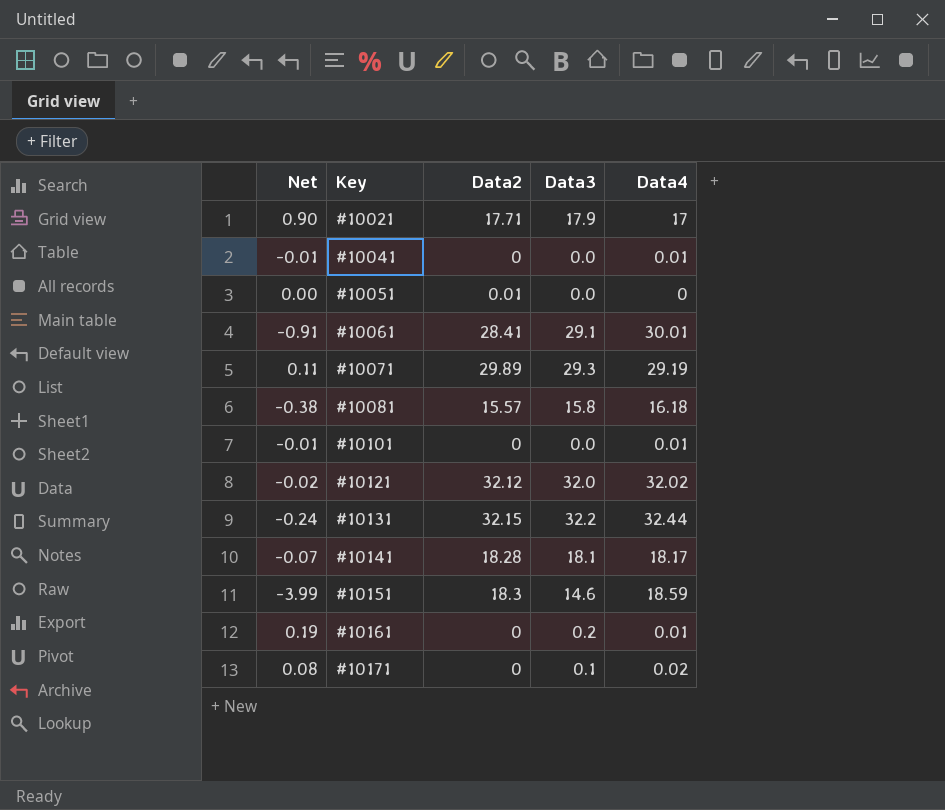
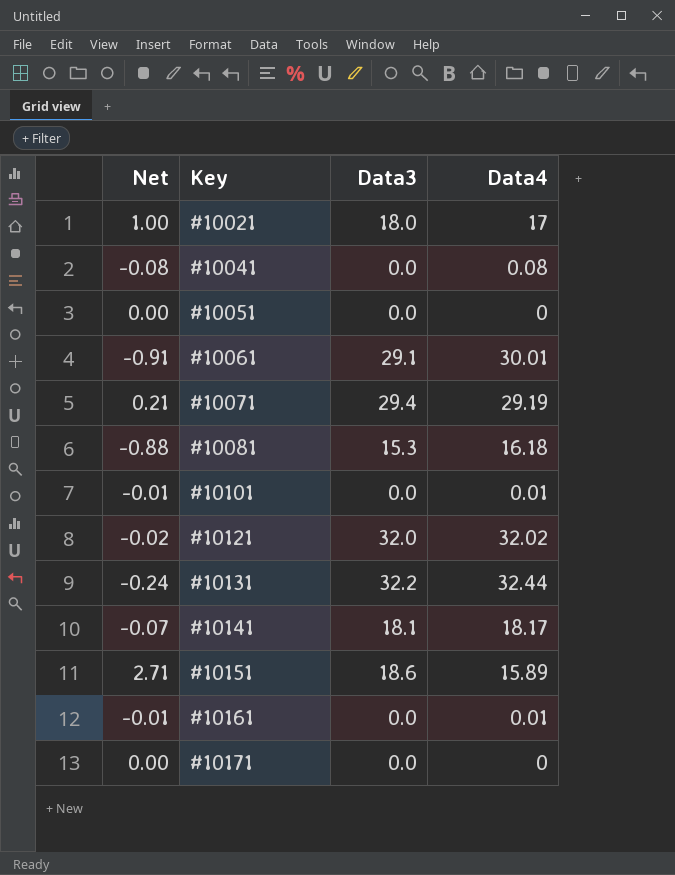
column Data2 | position: 3 -> none
#10021 | Net: 0.90 -> 1.00
#10021 | Data3: 17.9 -> 18.0
#10041 | Net: -0.01 -> -0.08
#10041 | Data4: 0.01 -> 0.08
#10071 | Net: 0.11 -> 0.21
#10071 | Data3: 29.3 -> 29.4
#10081 | Net: -0.38 -> -0.88
#10081 | Data3: 15.8 -> 15.3
#10151 | Net: -3.99 -> 2.71
#10151 | Data3: 14.6 -> 18.6
#10151 | Data4: 18.59 -> 15.89
#10161 | Net: 0.19 -> -0.01
#10161 | Data3: 0.2 -> 0.0
#10171 | Net: 0.08 -> 0.00
#10171 | Data3: 0.1 -> 0.0
#10171 | Data4: 0.02 -> 0

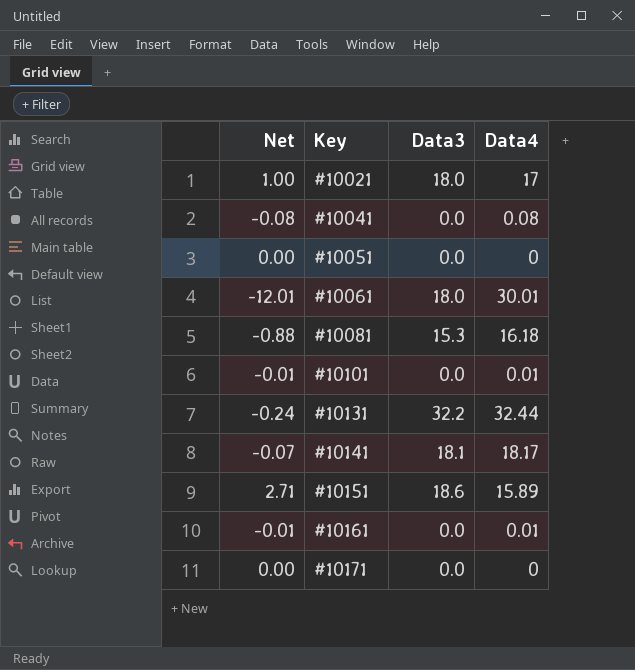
row #10071: 0.21 | 29.4 | 29.19 -> none
row #10121: -0.02 | 32.0 | 32.02 -> none
#10061 | Net: -0.91 -> -12.01
#10061 | Data3: 29.1 -> 18.0

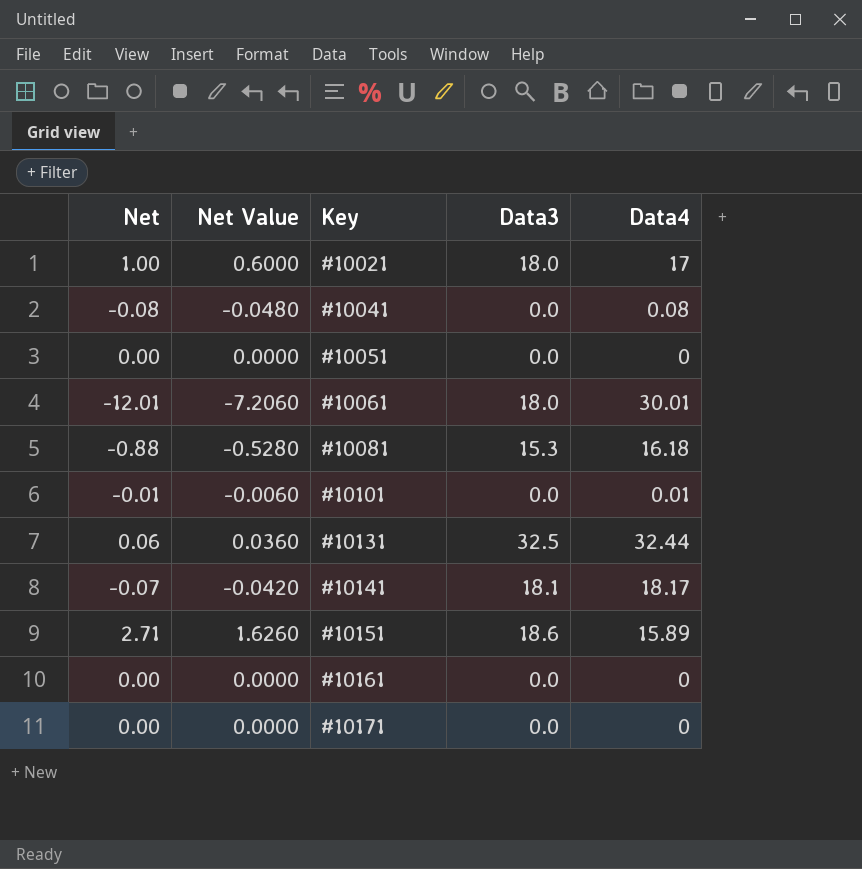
column Net Value | formula: none -> [Net] * 0.6
#10131 | Net: -0.24 -> 0.06
#10131 | Data3: 32.2 -> 32.5
#10161 | Net: -0.01 -> 0.00
#10161 | Data4: 0.01 -> 0

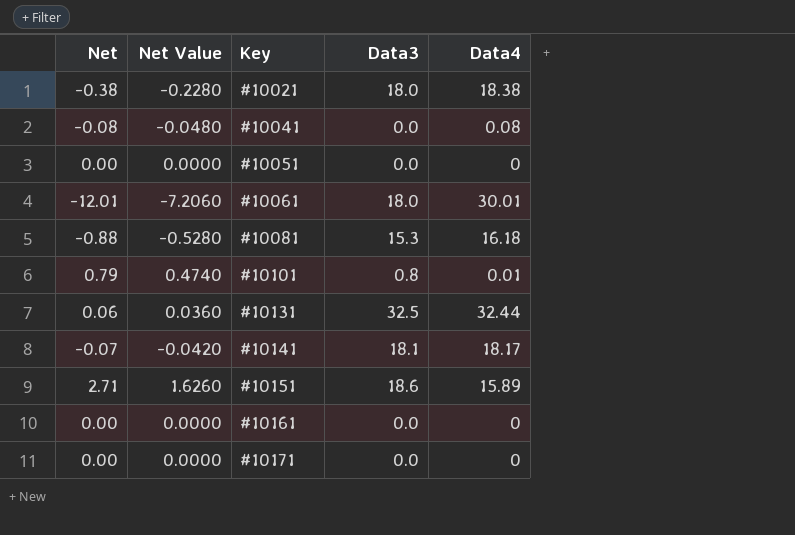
#10021 | Net: 1.00 -> -0.38
#10021 | Net Value: 0.6000 -> -0.2280
#10021 | Data4: 17 -> 18.38
#10101 | Net: -0.01 -> 0.79
#10101 | Net Value: -0.0060 -> 0.4740
#10101 | Data3: 0.0 -> 0.8

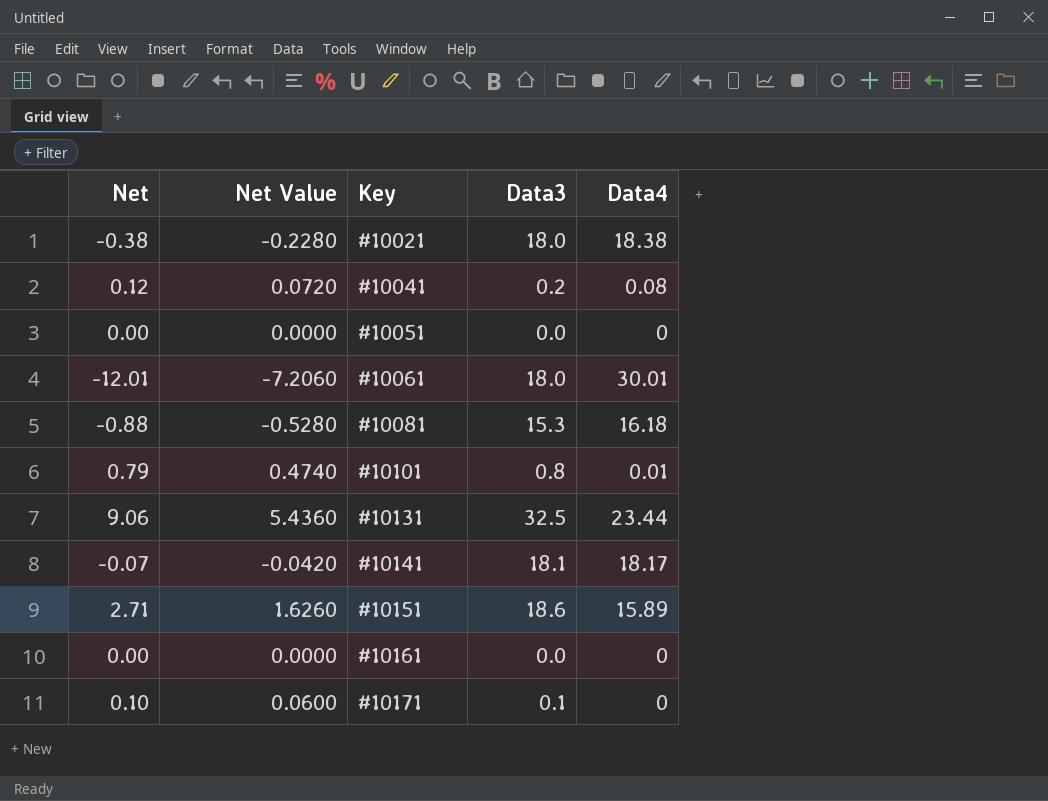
#10041 | Net: -0.08 -> 0.12
#10041 | Net Value: -0.0480 -> 0.0720
#10041 | Data3: 0.0 -> 0.2
#10131 | Net: 0.06 -> 9.06
#10131 | Net Value: 0.0360 -> 5.4360
#10131 | Data4: 32.44 -> 23.44
#10171 | Net: 0.00 -> 0.10
#10171 | Net Value: 0.0000 -> 0.0600
#10171 | Data3: 0.0 -> 0.1

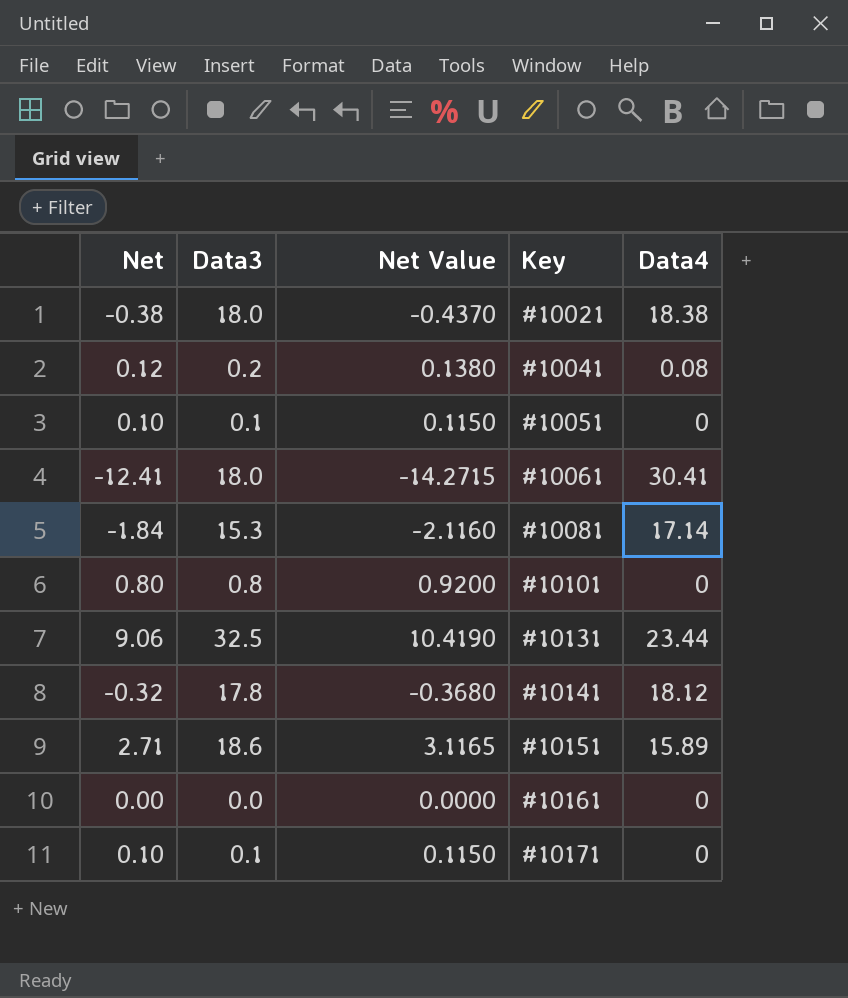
column Data3 | position: 4 -> 2
column Net Value | formula: [Net] * 0.6 -> [Net] * 1.15
#10051 | Net: 0.00 -> 0.10
#10051 | Data3: 0.0 -> 0.1
#10061 | Net: -12.01 -> -12.41
#10061 | Data4: 30.01 -> 30.41
#10081 | Net: -0.88 -> -1.84
#10081 | Data4: 16.18 -> 17.14
#10101 | Net: 0.79 -> 0.80
#10101 | Data4: 0.01 -> 0
#10141 | Net: -0.07 -> -0.32
#10141 | Data3: 18.1 -> 17.8
#10141 | Data4: 18.17 -> 18.12

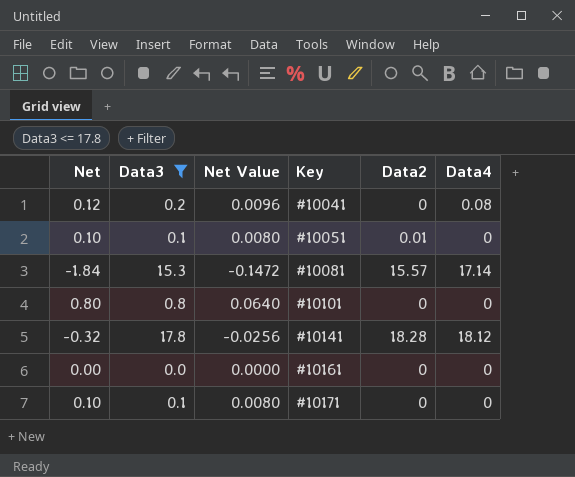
filter: none -> Data3 <= 17.8
column Net Value | formula: [Net] * 1.15 -> [Net] * 0.08
column Data2 | position: none -> 5

